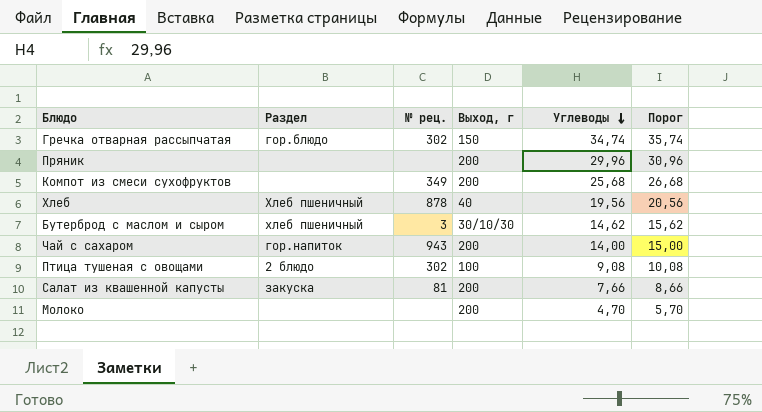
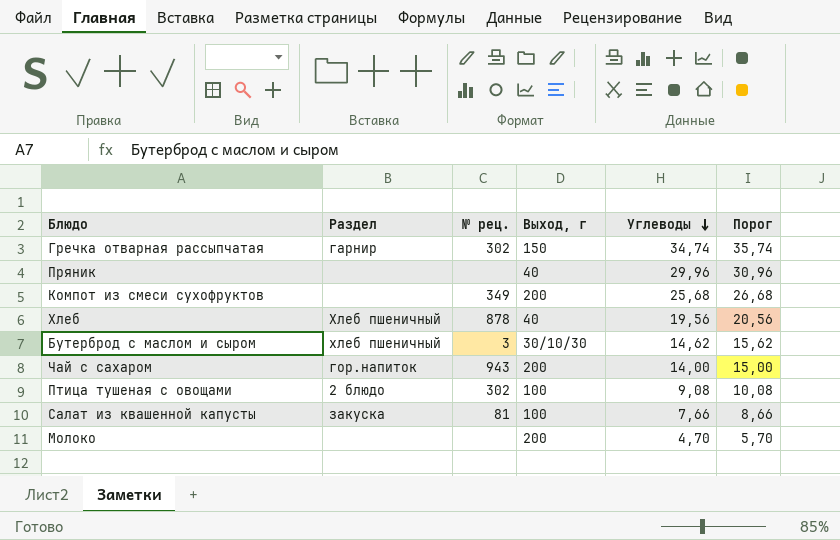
Гречка отварная рассыпчатая | Раздел: гор.блюдо -> гарнир
Пряник | Выход, г: 200 -> 40
Салат из квашенной капусты | Выход, г: 200 -> 100

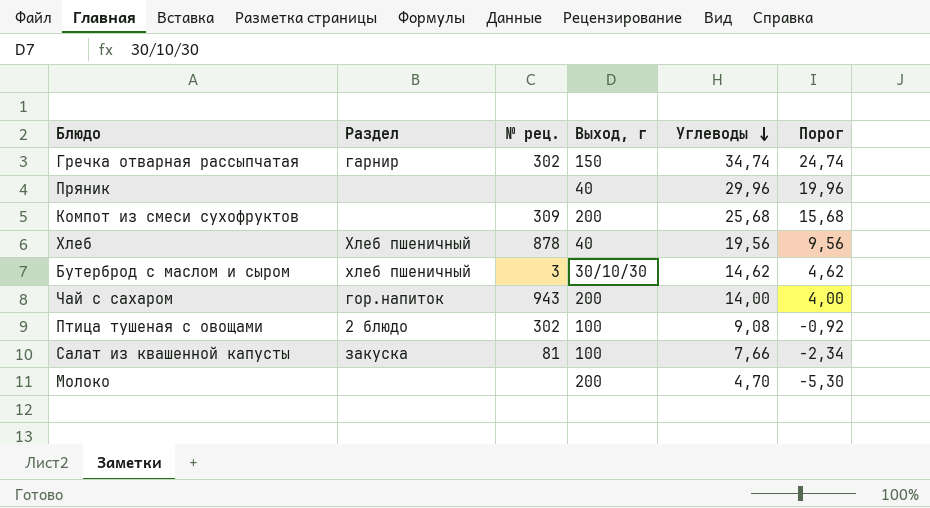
column Порог | formula: [Углеводы] + 1 -> [Углеводы] - 10
Компот из смеси сухофруктов | № рец.: 349 -> 309

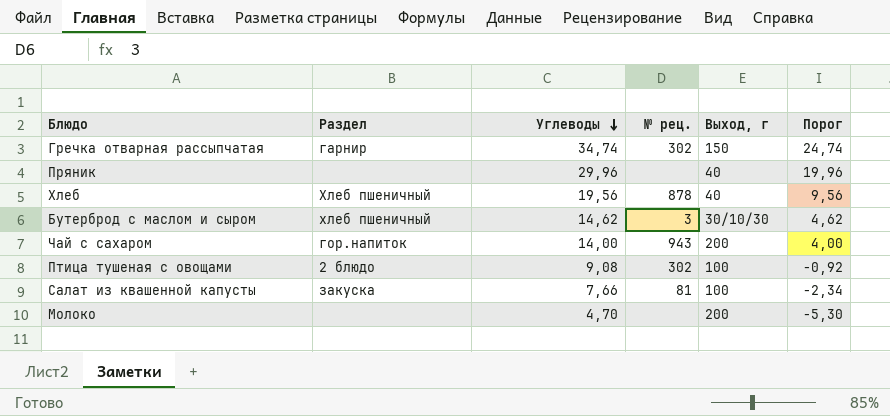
column Углеводы | position: 5 -> 3
row Компот из смеси сухофруктов: none | 309 | 200 | 25,68 | 15,68 -> none

